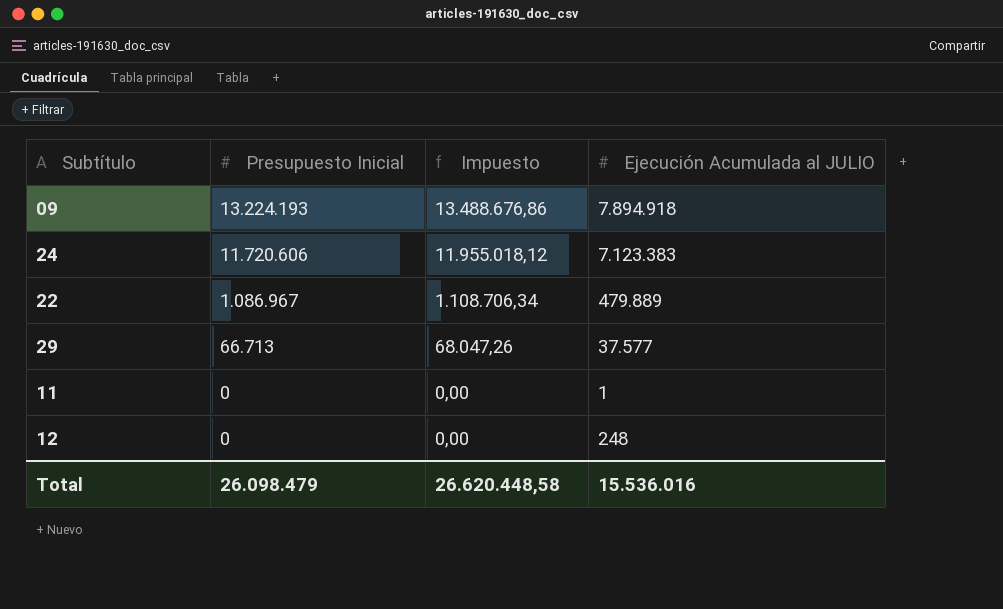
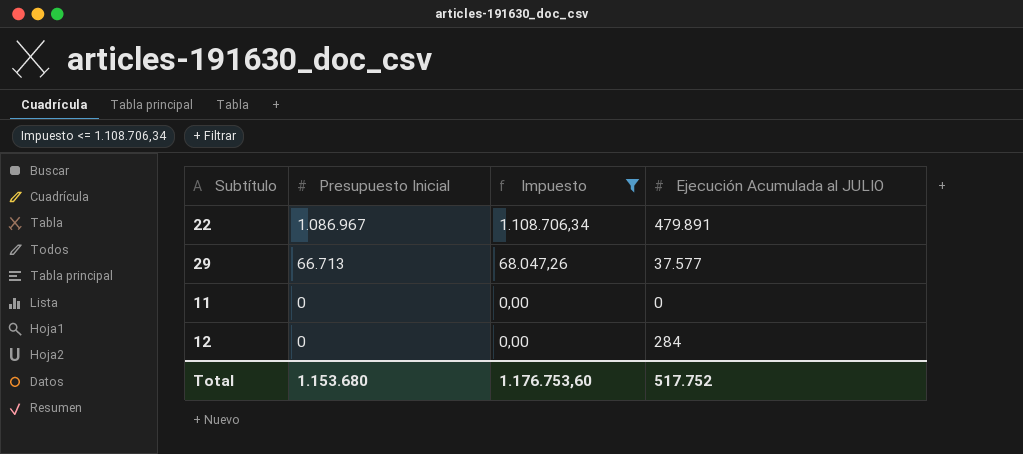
filter: none -> Impuesto <= 1.108.706,34
22 | Ejecución Acumulada al JULIO: 479.889 -> 479.891
11 | Ejecución Acumulada al JULIO: 1 -> 0
12 | Ejecución Acumulada al JULIO: 248 -> 284
Total | Presupuesto Inicial: 26.098.479 -> 1.153.680
Total | Impuesto: 26.620.448,58 -> 1.176.753,60
Total | Ejecución Acumulada al JULIO: 15.536.016 -> 517.752

